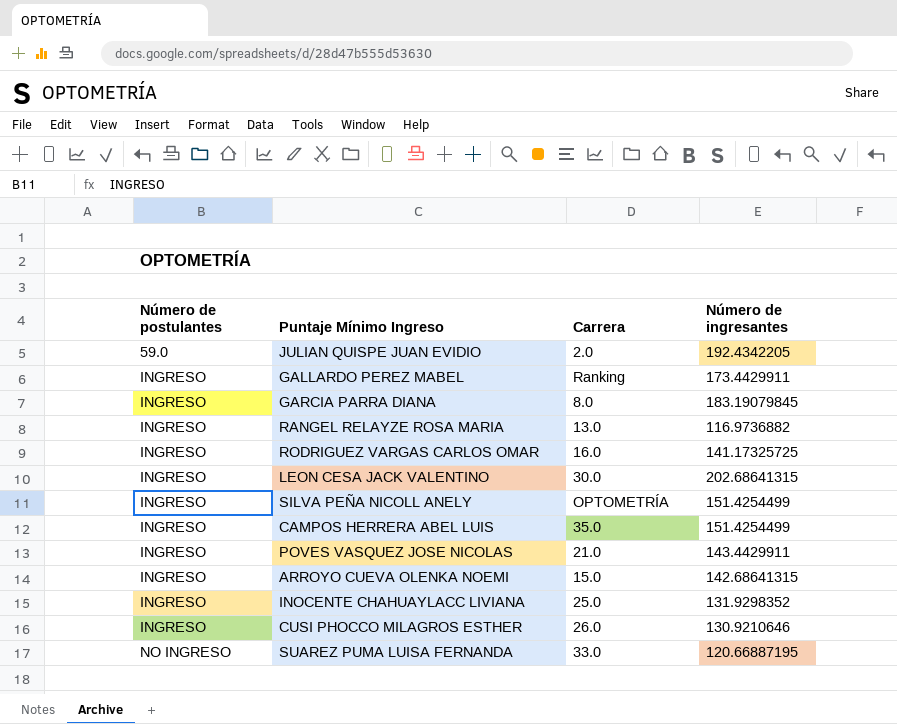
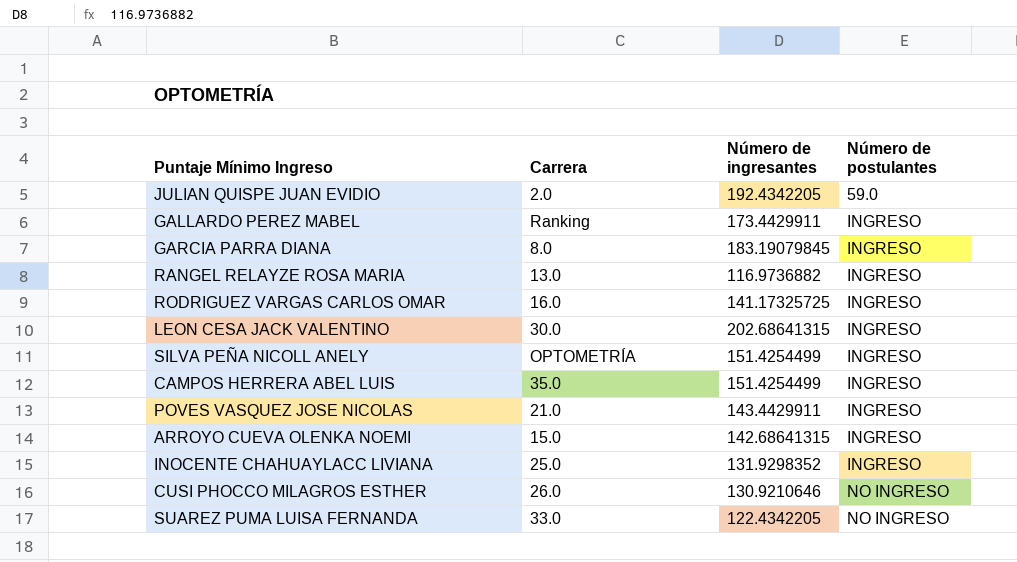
column Número de postulantes | position: 1 -> 4
CUSI PHOCCO MILAGROS ESTHER | Número de postulantes: INGRESO -> NO INGRESO
SUAREZ PUMA LUISA FERNANDA | Número de ingresantes: 120.66887195 -> 122.4342205

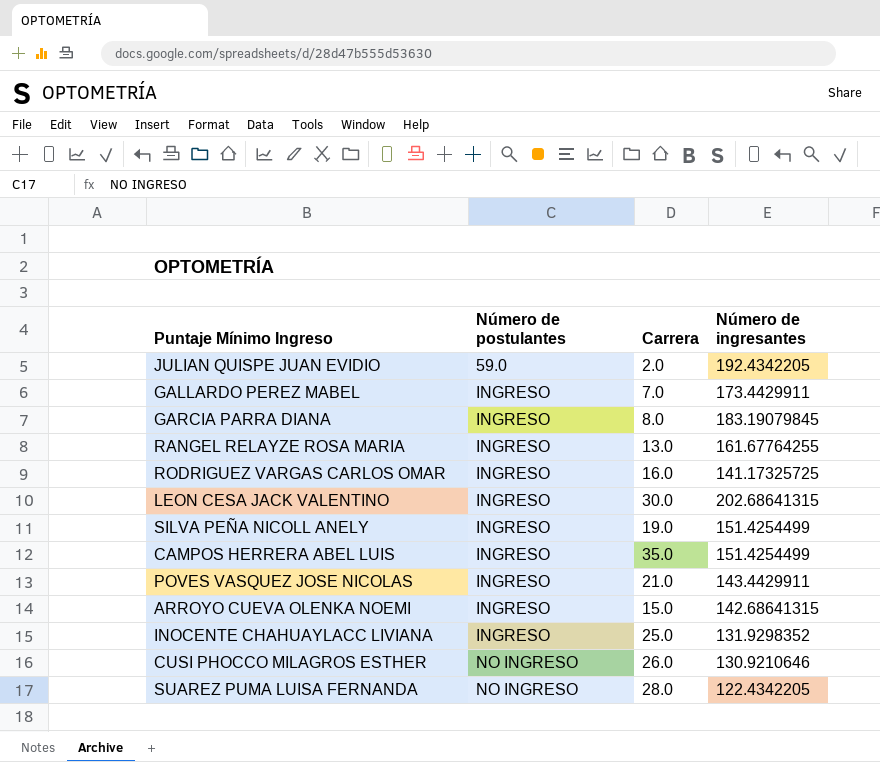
column Número de postulantes | position: 4 -> 2
GALLARDO PEREZ MABEL | Carrera: Ranking -> 7.0
RANGEL RELAYZE ROSA MARIA | Número de ingresantes: 116.9736882 -> 161.67764255
SILVA PEÑA NICOLL ANELY | Carrera: OPTOMETRÍA -> 19.0
SUAREZ PUMA LUISA FERNANDA | Carrera: 33.0 -> 28.0

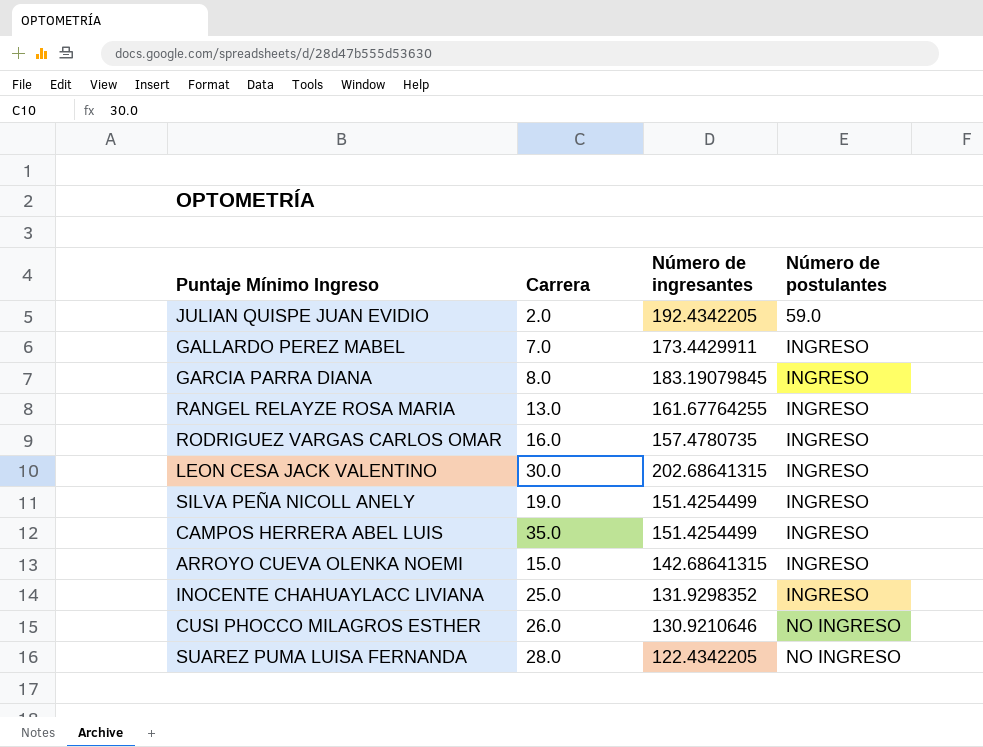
column Número de postulantes | position: 2 -> 4
row POVES VASQUEZ JOSE NICOLAS: INGRESO | 21.0 | 143.4429911 -> none
RODRIGUEZ VARGAS CARLOS OMAR | Número de ingresantes: 141.17325725 -> 157.4780735

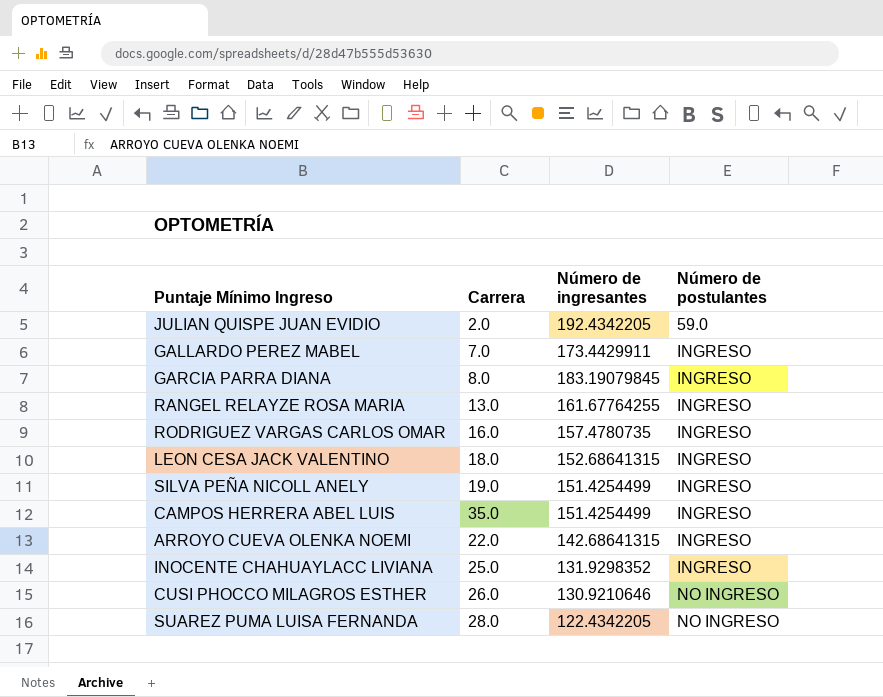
LEON CESA JACK VALENTINO | Carrera: 30.0 -> 18.0
LEON CESA JACK VALENTINO | Número de ingresantes: 202.68641315 -> 152.68641315
ARROYO CUEVA OLENKA NOEMI | Carrera: 15.0 -> 22.0

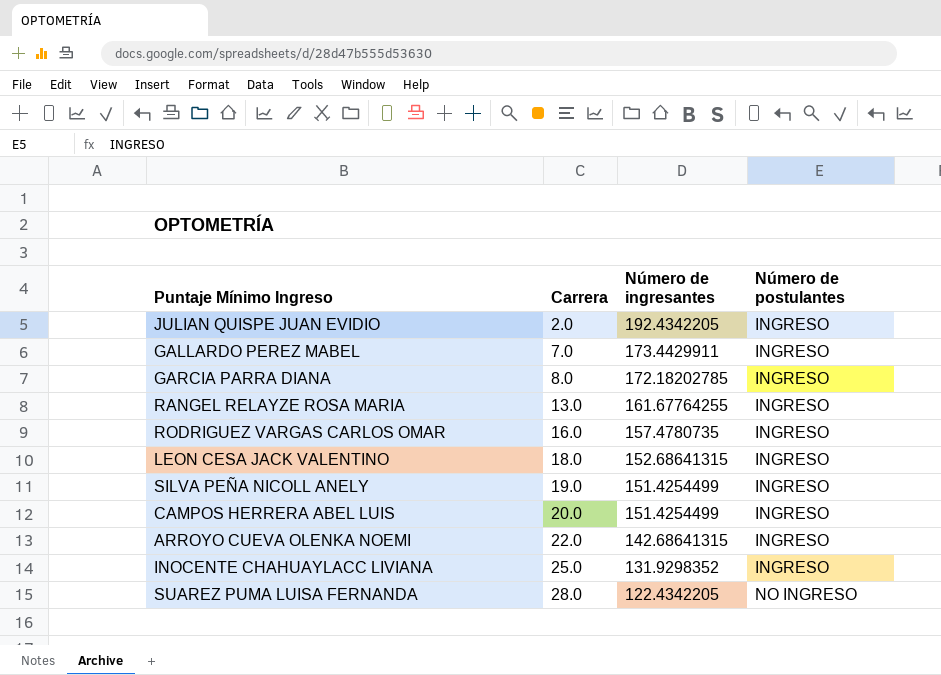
row CUSI PHOCCO MILAGROS ESTHER: 26.0 | 130.9210646 | NO INGRESO -> none
JULIAN QUISPE JUAN EVIDIO | Número de postulantes: 59.0 -> INGRESO
GARCIA PARRA DIANA | Número de ingresantes: 183.19079845 -> 172.18202785
CAMPOS HERRERA ABEL LUIS | Carrera: 35.0 -> 20.0

